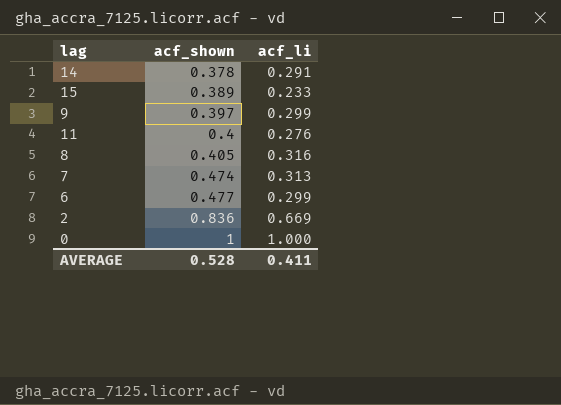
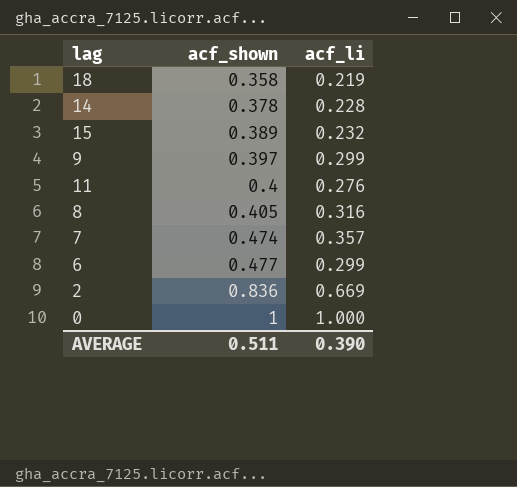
row 18: none -> 0.358 | 0.219
14 | acf_li: 0.291 -> 0.228
15 | acf_li: 0.233 -> 0.232
7 | acf_li: 0.313 -> 0.357
AVERAGE | acf_shown: 0.528 -> 0.511
AVERAGE | acf_li: 0.411 -> 0.390

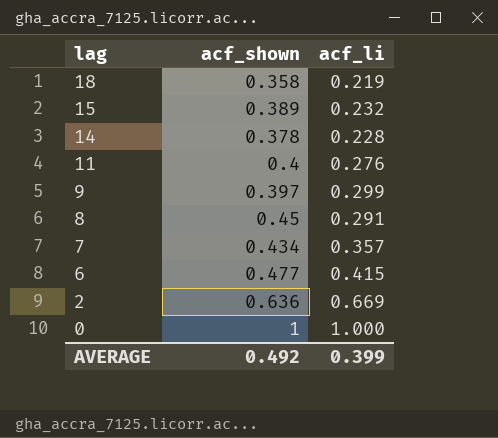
row order: acf_shown ascending -> lag descending
8 | acf_shown: 0.405 -> 0.45
8 | acf_li: 0.316 -> 0.291
7 | acf_shown: 0.474 -> 0.434
6 | acf_li: 0.299 -> 0.415
2 | acf_shown: 0.836 -> 0.636
AVERAGE | acf_shown: 0.511 -> 0.492
AVERAGE | acf_li: 0.390 -> 0.399

